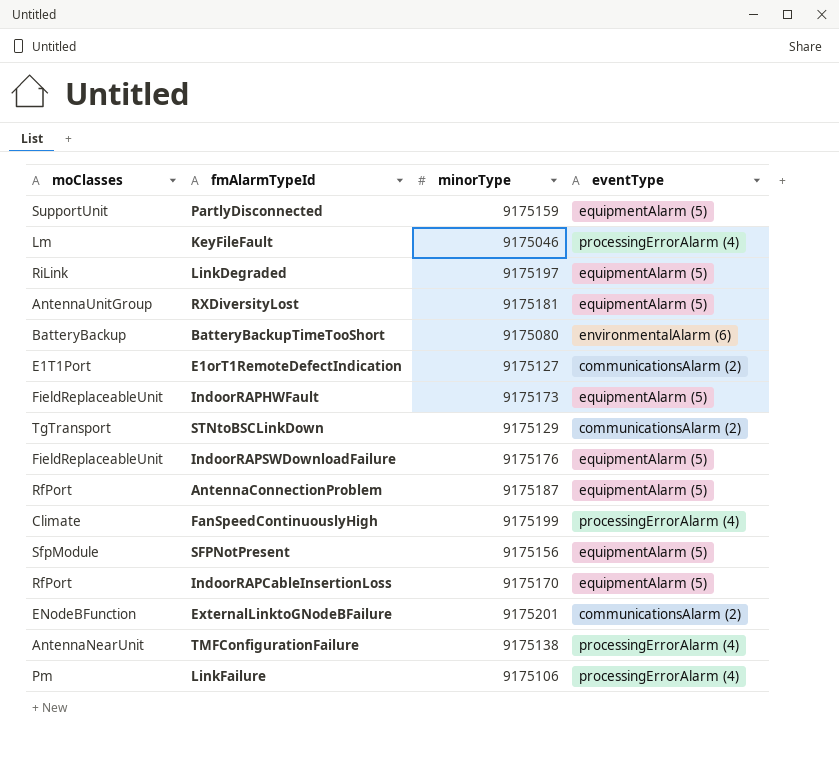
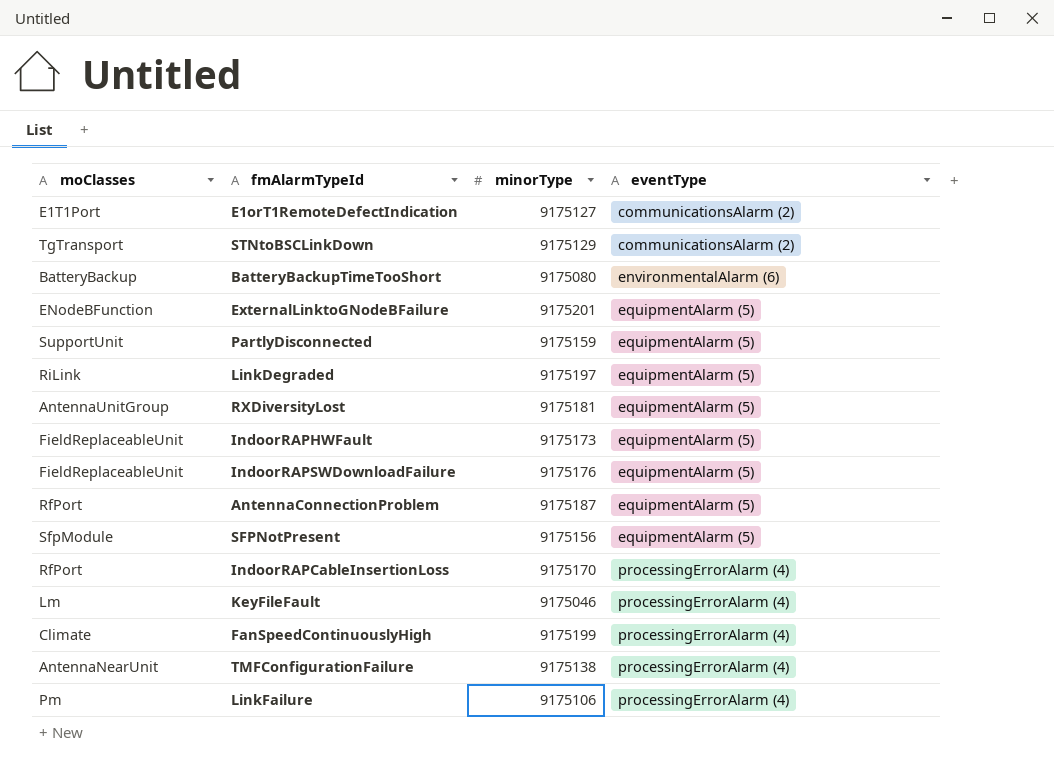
row order: none -> eventType ascending
ExternalLinktoGNodeBFailure | eventType: communicationsAlarm (2) -> equipmentAlarm (5)
IndoorRAPCableInsertionLoss | eventType: equipmentAlarm (5) -> processingErrorAlarm (4)

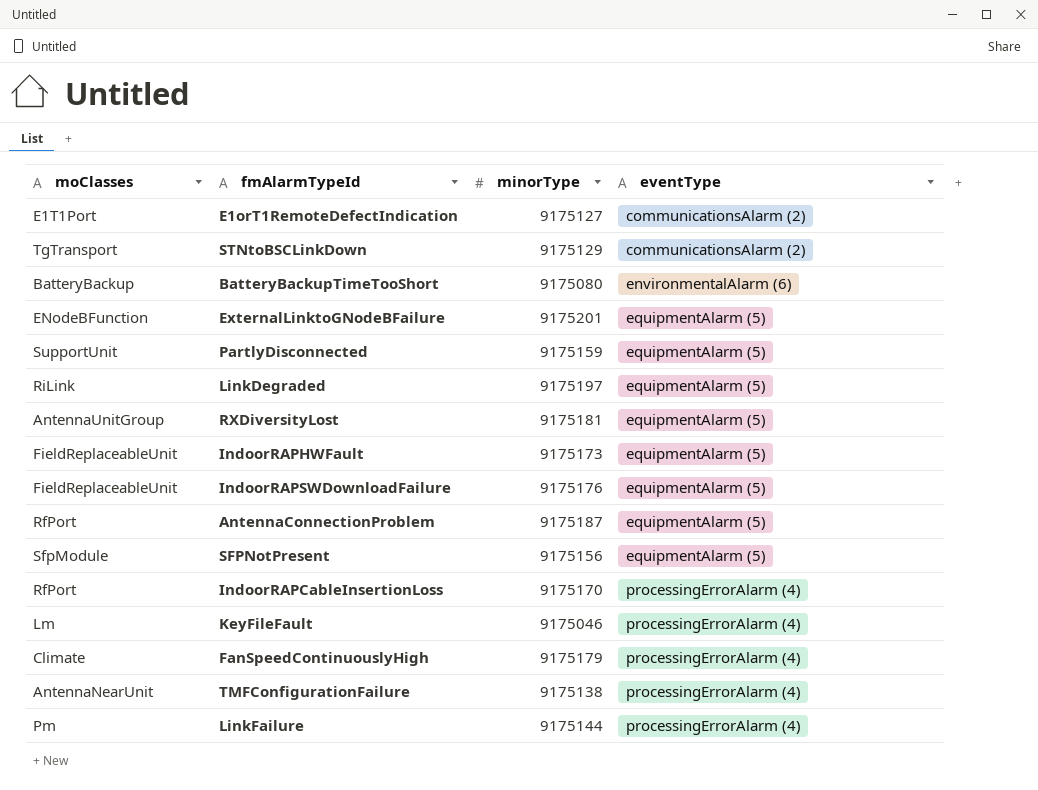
FanSpeedContinuouslyHigh | minorType: 9175199 -> 9175179
LinkFailure | minorType: 9175106 -> 9175144

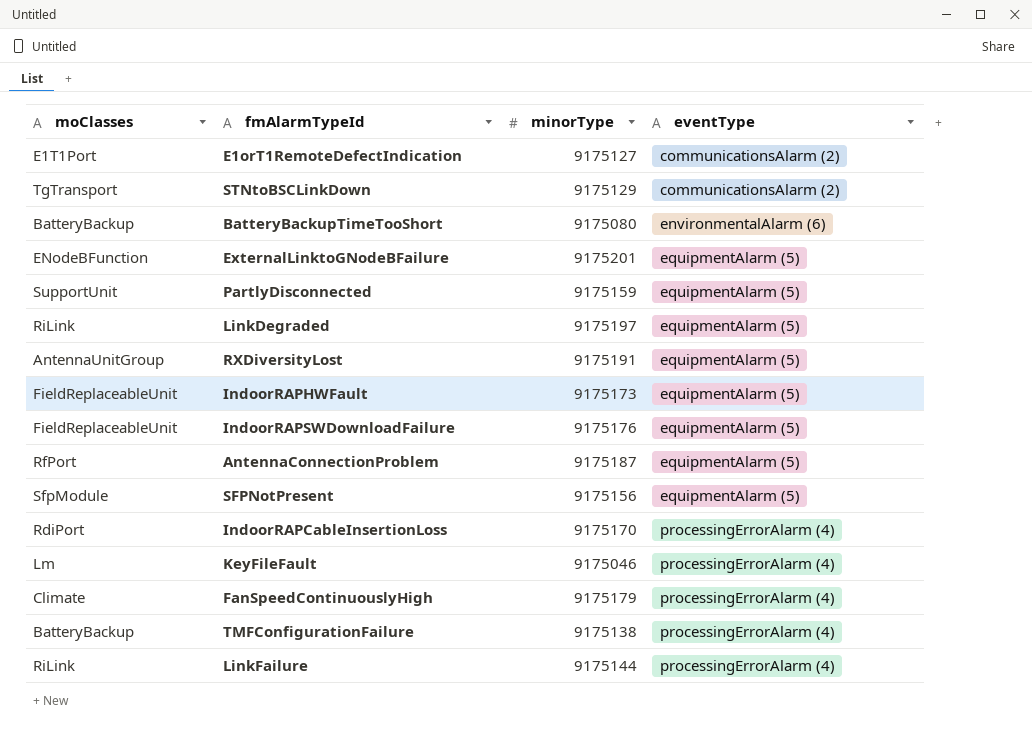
RXDiversityLost | minorType: 9175181 -> 9175191
IndoorRAPCableInsertionLoss | moClasses: RfPort -> RdiPort
TMFConfigurationFailure | moClasses: AntennaNearUnit -> BatteryBackup
LinkFailure | moClasses: Pm -> RiLink

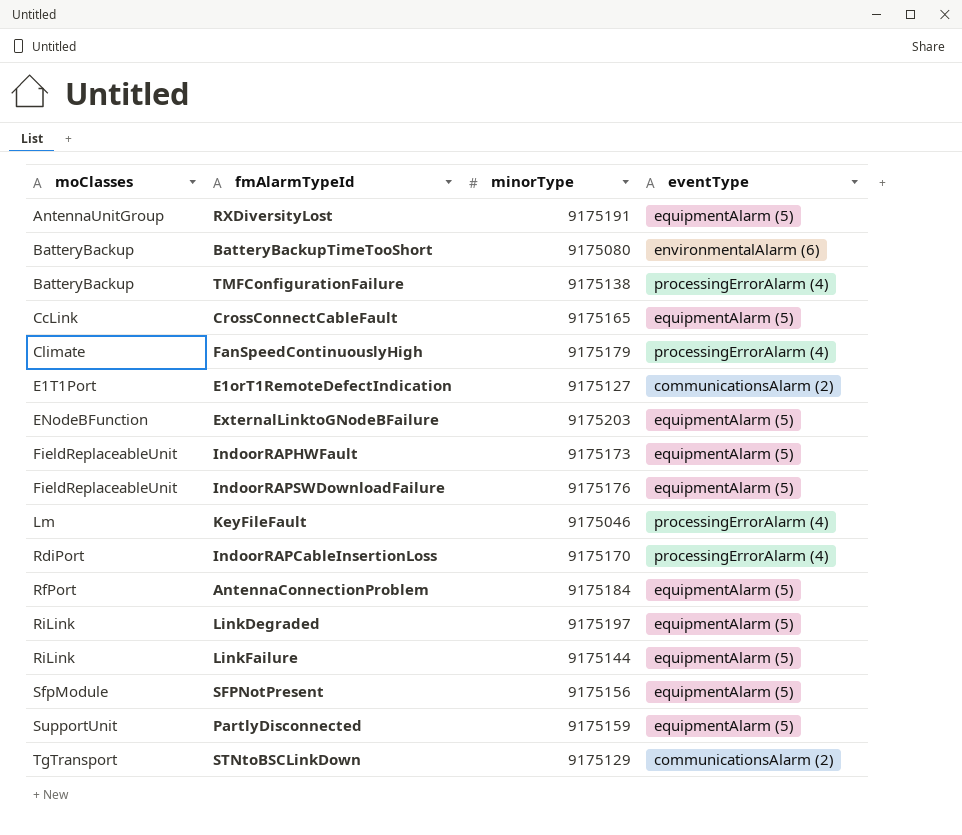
row order: eventType ascending -> moClasses ascending
row CrossConnectCableFault: none -> CcLink | 9175165 | equipmentAlarm (5)
ExternalLinktoGNodeBFailure | minorType: 9175201 -> 9175203
AntennaConnectionProblem | minorType: 9175187 -> 9175184
LinkFailure | eventType: processingErrorAlarm (4) -> equipmentAlarm (5)

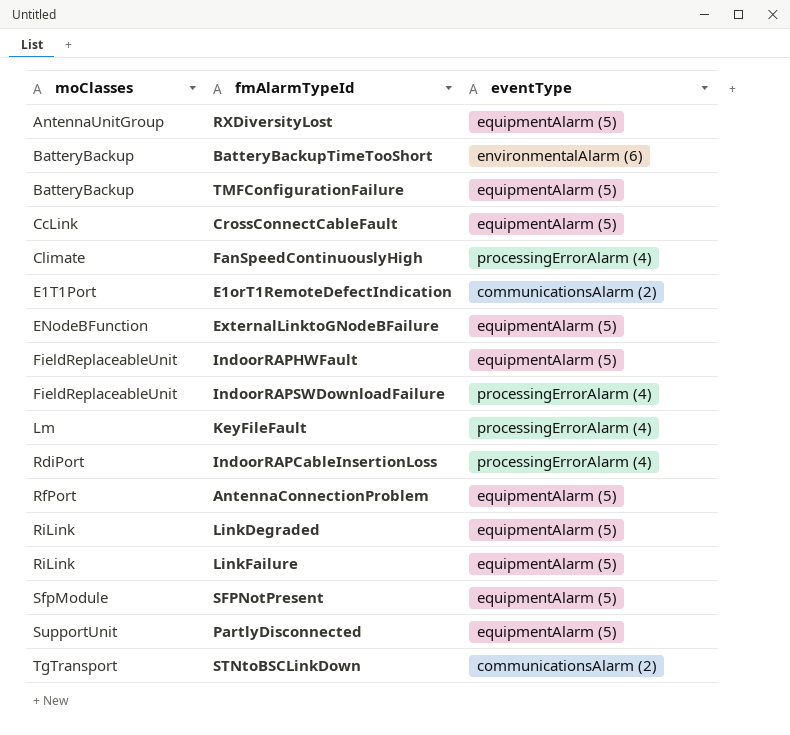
column minorType | position: 3 -> none
TMFConfigurationFailure | eventType: processingErrorAlarm (4) -> equipmentAlarm (5)
IndoorRAPSWDownloadFailure | eventType: equipmentAlarm (5) -> processingErrorAlarm (4)

